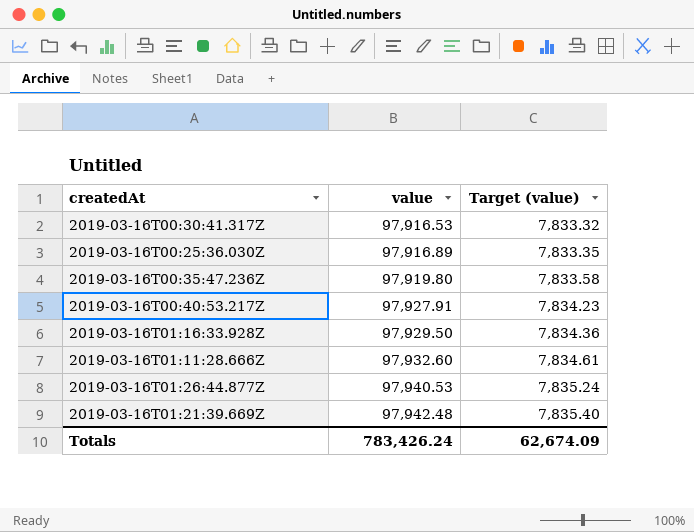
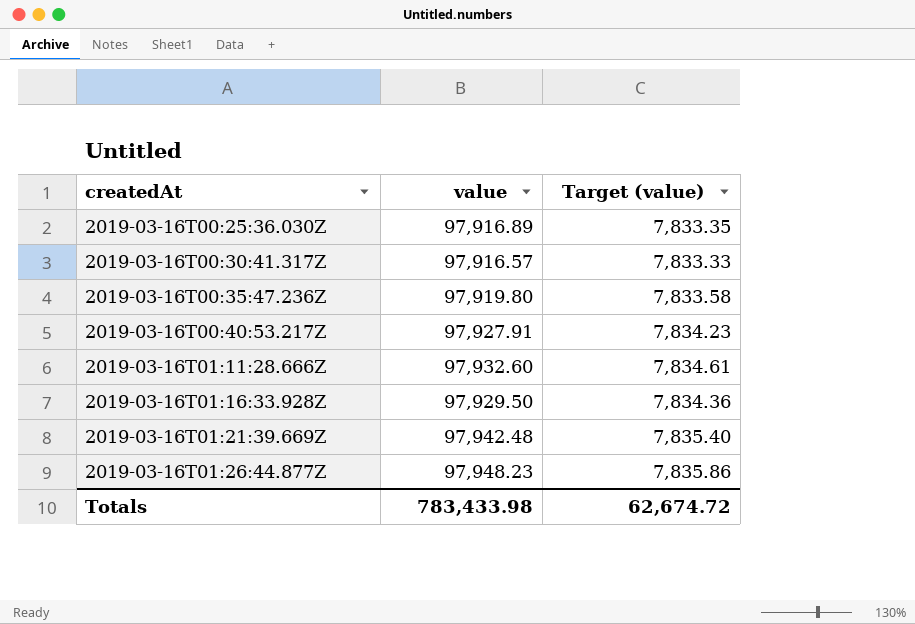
row order: value ascending -> createdAt ascending
2019-03-16T00:30:41.317Z | value: 97,916.53 -> 97,916.57
2019-03-16T00:30:41.317Z | Target (value): 7,833.32 -> 7,833.33
2019-03-16T01:26:44.877Z | value: 97,940.53 -> 97,948.23
2019-03-16T01:26:44.877Z | Target (value): 7,835.24 -> 7,835.86
Totals | value: 783,426.24 -> 783,433.98
Totals | Target (value): 62,674.09 -> 62,674.72

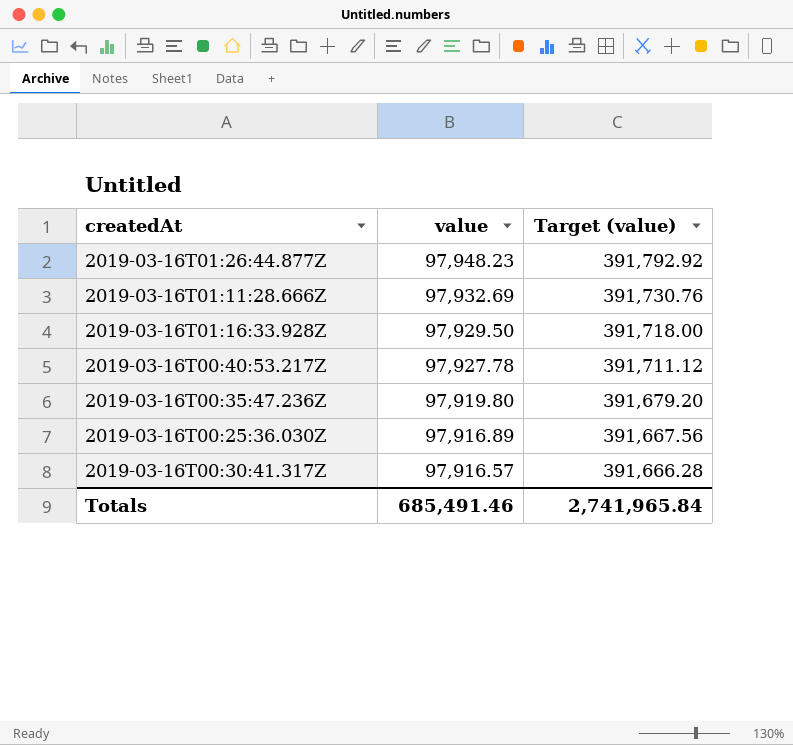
row order: createdAt ascending -> value descending
column Target (value) | formula: [value] * 0.08 -> [value] * 4
row 2019-03-16T01:21:39.669Z: 97,942.48 | 7,835.40 -> none
2019-03-16T01:11:28.666Z | value: 97,932.60 -> 97,932.69
2019-03-16T00:40:53.217Z | value: 97,927.91 -> 97,927.78
Totals | value: 783,433.98 -> 685,491.46
Totals | Target (value): 62,674.72 -> 2,741,965.84

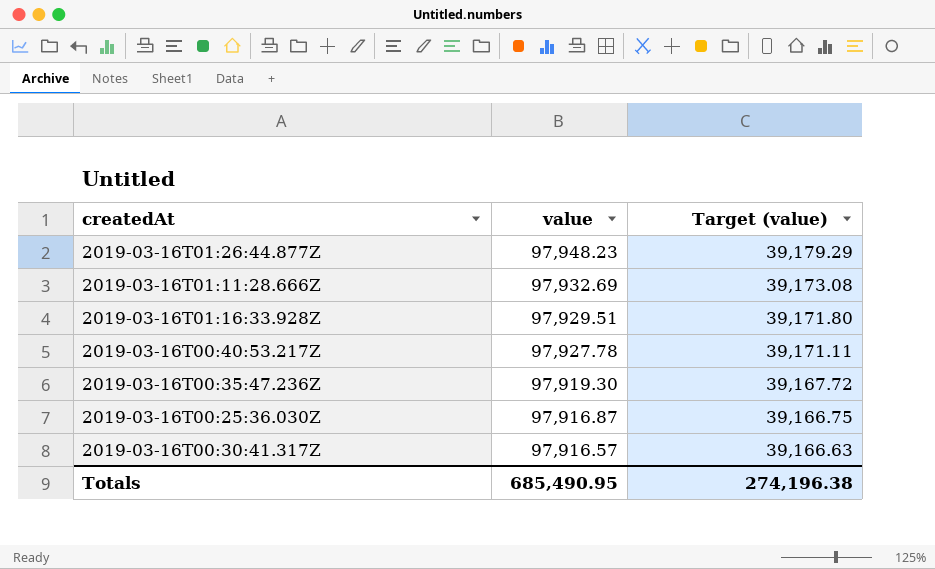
column Target (value) | formula: [value] * 4 -> [value] * 0.4
2019-03-16T01:16:33.928Z | value: 97,929.50 -> 97,929.51
2019-03-16T00:35:47.236Z | value: 97,919.80 -> 97,919.30
2019-03-16T00:25:36.030Z | value: 97,916.89 -> 97,916.87
Totals | value: 685,491.46 -> 685,490.95
Totals | Target (value): 2,741,965.84 -> 274,196.38

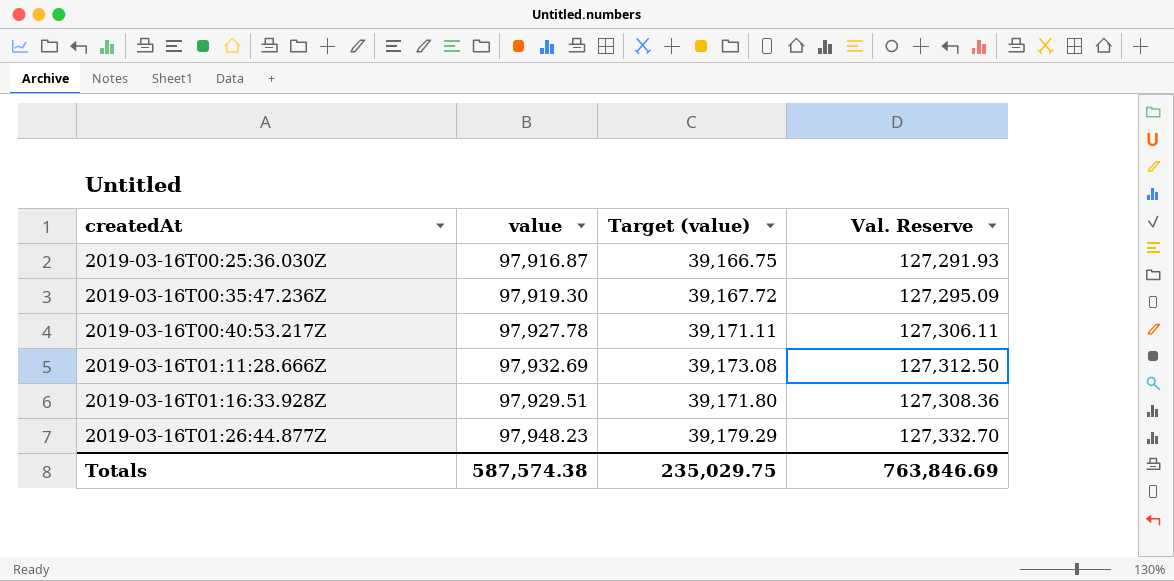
row order: value descending -> createdAt ascending
column Val. Reserve | formula: none -> [value] * 1.3
row 2019-03-16T00:30:41.317Z: 97,916.57 | 39,166.63 -> none
Totals | value: 685,490.95 -> 587,574.38
Totals | Target (value): 274,196.38 -> 235,029.75

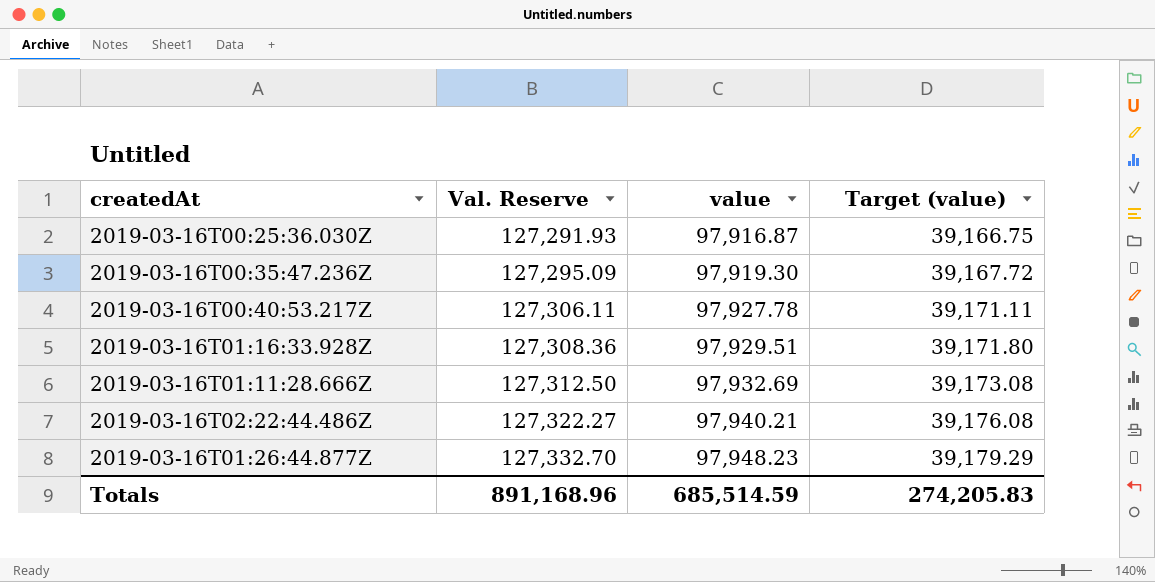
row order: createdAt ascending -> Val. Reserve ascending
column Val. Reserve | position: 4 -> 2
row 2019-03-16T02:22:44.486Z: none -> 127,322.27 | 97,940.21 | 39,176.08
Totals | Val. Reserve: 763,846.69 -> 891,168.96
Totals | value: 587,574.38 -> 685,514.59
Totals | Target (value): 235,029.75 -> 274,205.83

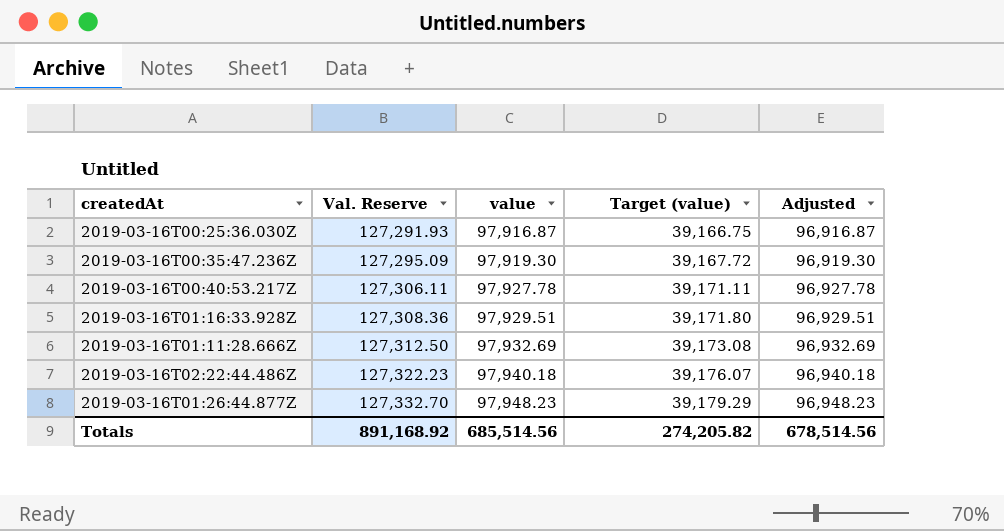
column Adjusted | formula: none -> [value] - 1000
2019-03-16T02:22:44.486Z | Val. Reserve: 127,322.27 -> 127,322.23
2019-03-16T02:22:44.486Z | value: 97,940.21 -> 97,940.18
2019-03-16T02:22:44.486Z | Target (value): 39,176.08 -> 39,176.07
Totals | Val. Reserve: 891,168.96 -> 891,168.92
Totals | value: 685,514.59 -> 685,514.56
Totals | Target (value): 274,205.83 -> 274,205.82

